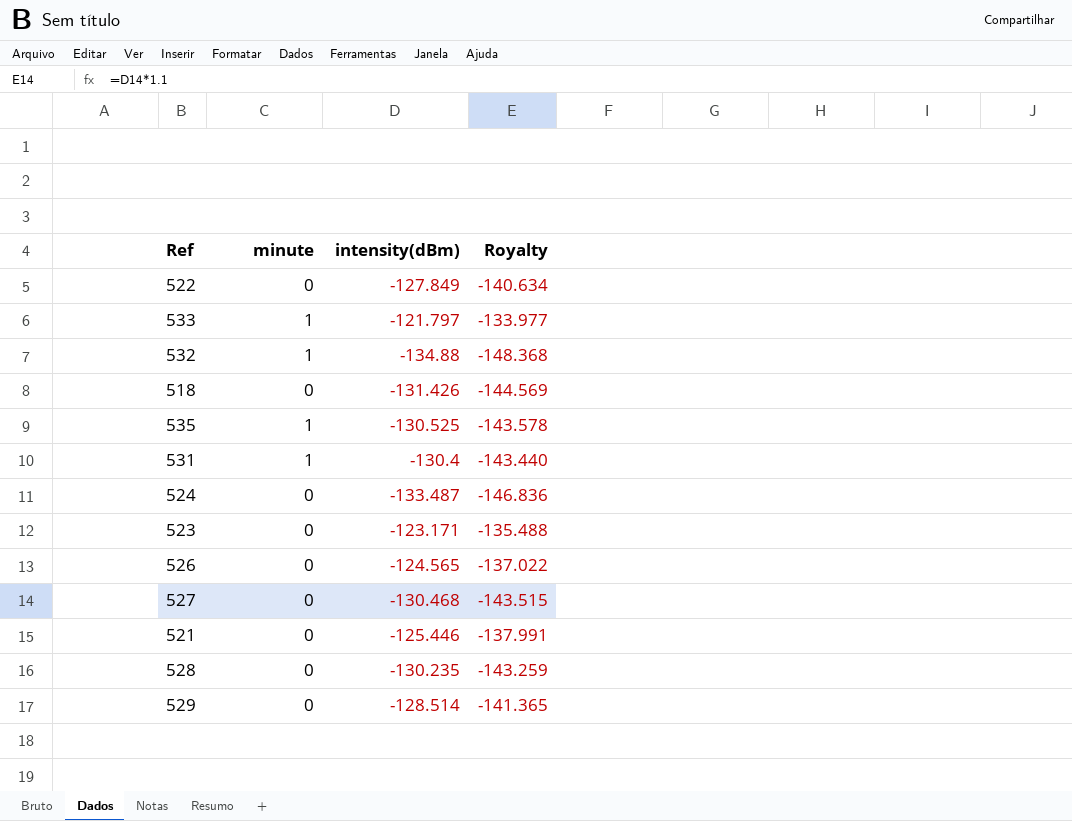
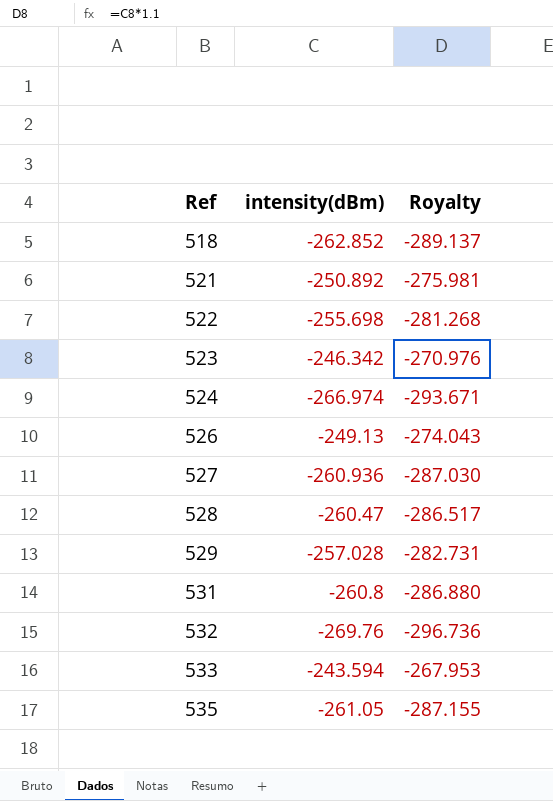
row order: none -> Ref ascending
column minute | position: 2 -> none
518 | intensity(dBm): -131.426 -> -262.852
518 | Royalty: -144.569 -> -289.137
521 | intensity(dBm): -125.446 -> -250.892
521 | Royalty: -137.991 -> -275.981
522 | intensity(dBm): -127.849 -> -255.698
522 | Royalty: -140.634 -> -281.268
523 | intensity(dBm): -123.171 -> -246.342
523 | Royalty: -135.488 -> -270.976
524 | intensity(dBm): -133.487 -> -266.974
524 | Royalty: -146.836 -> -293.671
526 | intensity(dBm): -124.565 -> -249.13
526 | Royalty: -137.022 -> -274.043
527 | intensity(dBm): -130.468 -> -260.936
527 | Royalty: -143.515 -> -287.030
528 | intensity(dBm): -130.235 -> -260.47
528 | Royalty: -143.259 -> -286.517
529 | intensity(dBm): -128.514 -> -257.028
529 | Royalty: -141.365 -> -282.731
531 | intensity(dBm): -130.4 -> -260.8
531 | Royalty: -143.440 -> -286.880
532 | intensity(dBm): -134.88 -> -269.76
532 | Royalty: -148.368 -> -296.736
533 | intensity(dBm): -121.797 -> -243.594
533 | Royalty: -133.977 -> -267.953
535 | intensity(dBm): -130.525 -> -261.05
535 | Royalty: -143.578 -> -287.155

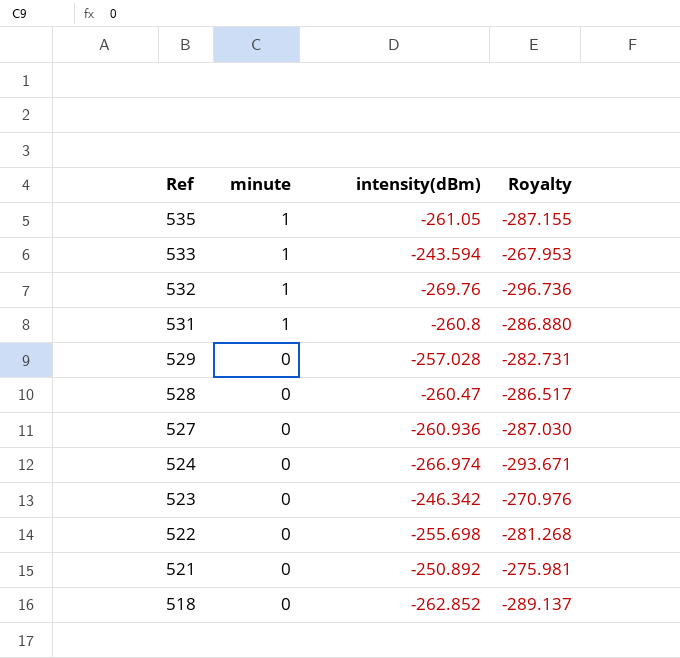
row order: Ref ascending -> Ref descending
column minute | position: none -> 2
row 526: -249.13 | -274.043 -> none

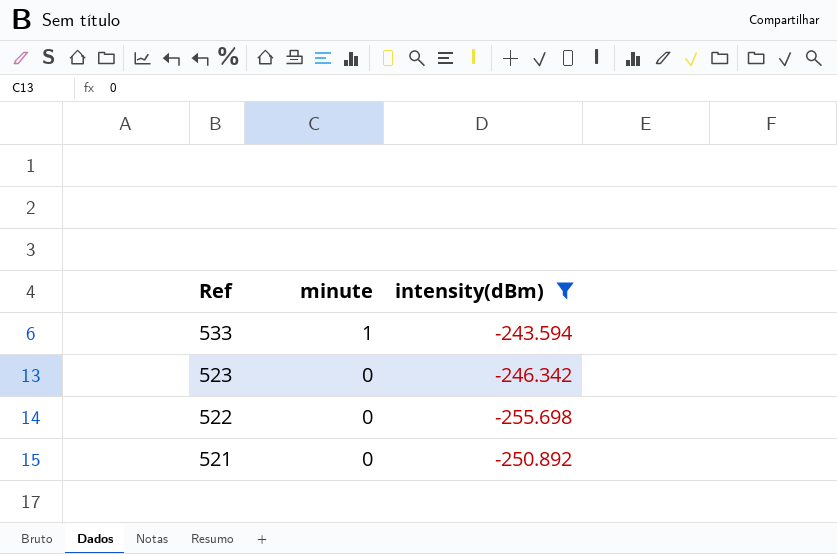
filter: none -> intensity(dBm) >= -255.698
column Royalty | formula: [intensity(dBm)] * 1.1 -> none

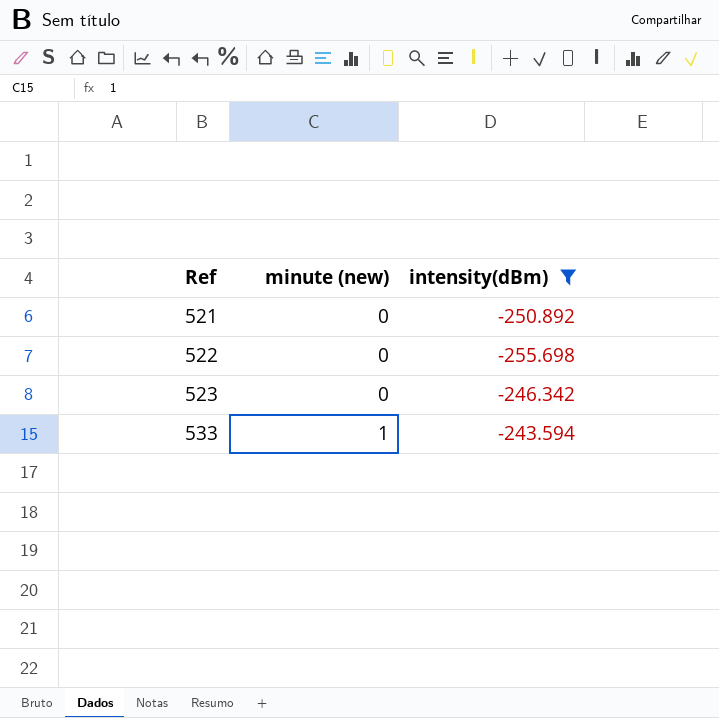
row order: Ref descending -> Ref ascending
column name: minute -> minute (new)

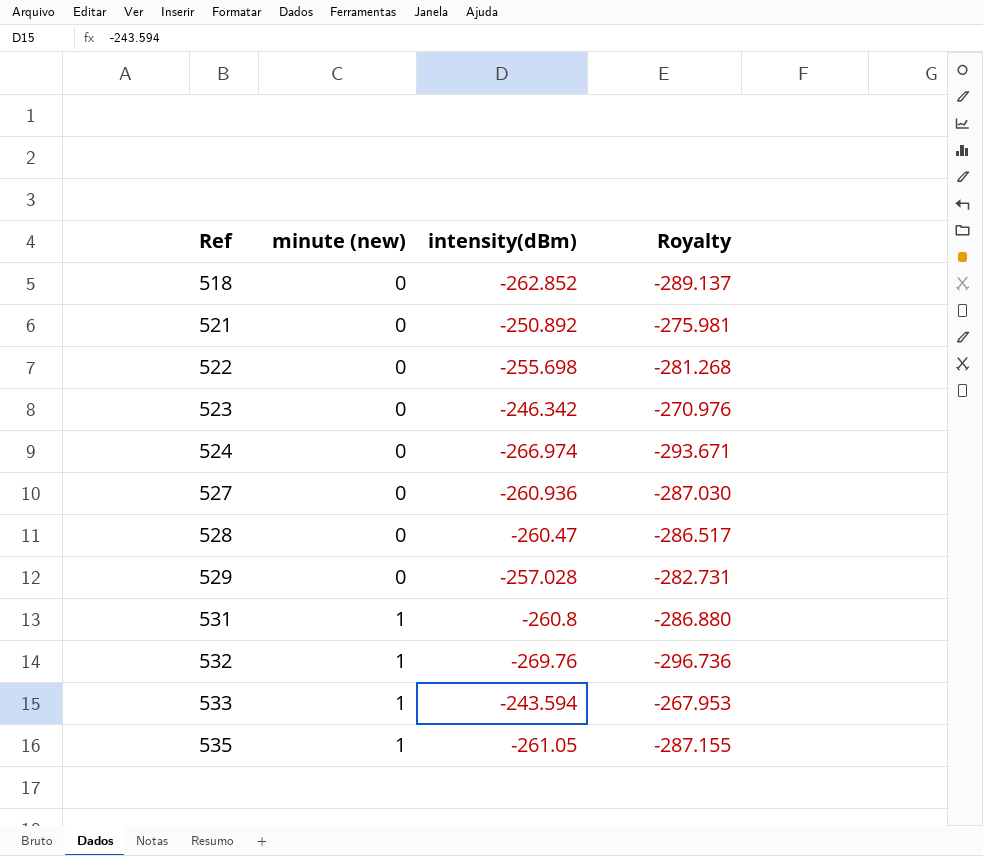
filter: intensity(dBm) >= -255.698 -> none
column Royalty | formula: none -> [intensity(dBm)] * 1.1

